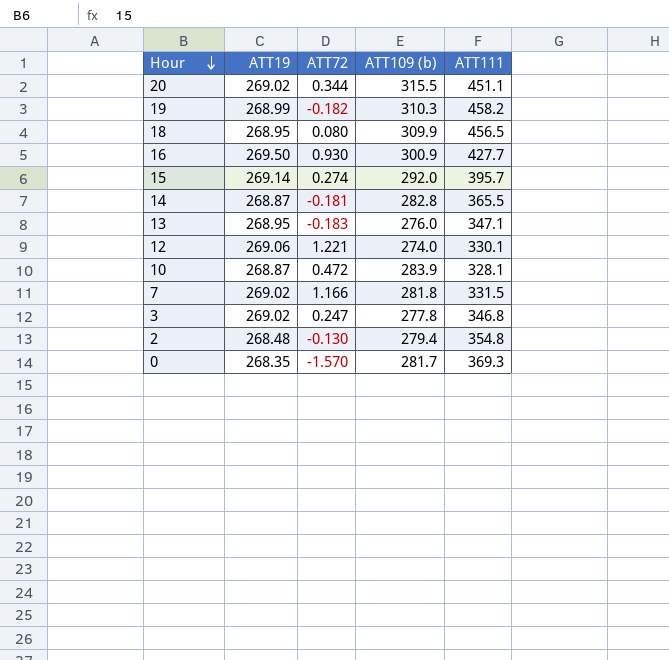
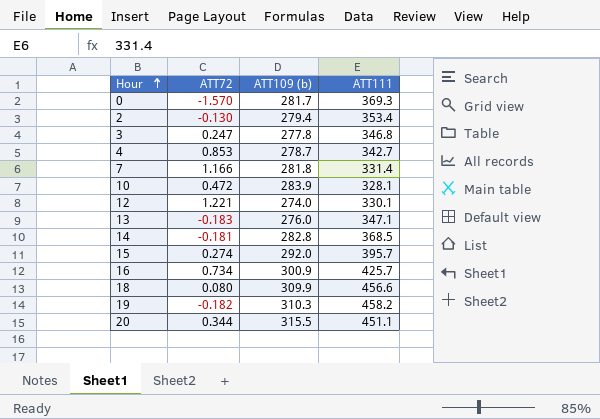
row order: Hour descending -> Hour ascending
column ATT19 | position: 2 -> none
2 | ATT111: 354.8 -> 353.4
row 4: none -> 0.853 | 278.7 | 342.7
7 | ATT111: 331.5 -> 331.4
14 | ATT111: 365.5 -> 368.5
16 | ATT72: 0.930 -> 0.734
16 | ATT111: 427.7 -> 425.7
18 | ATT111: 456.5 -> 456.6

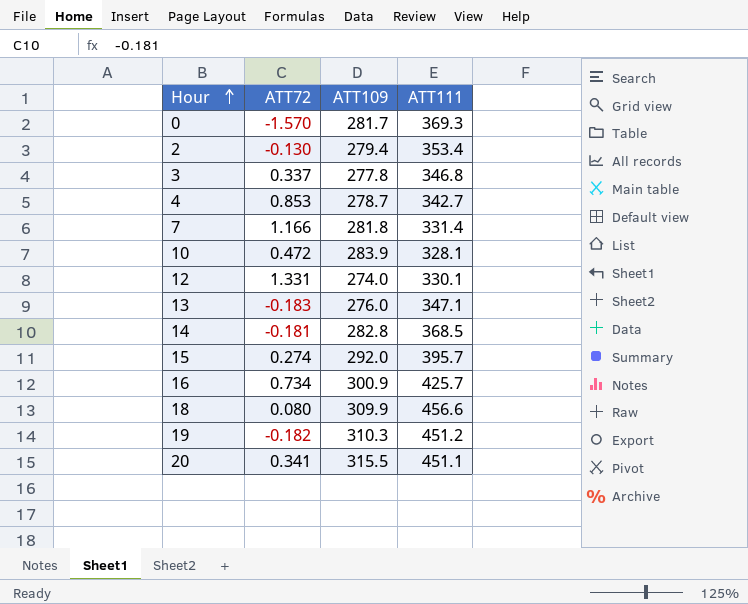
column name: ATT109 (b) -> ATT109
3 | ATT72: 0.247 -> 0.337
12 | ATT72: 1.221 -> 1.331
19 | ATT111: 458.2 -> 451.2
20 | ATT72: 0.344 -> 0.341

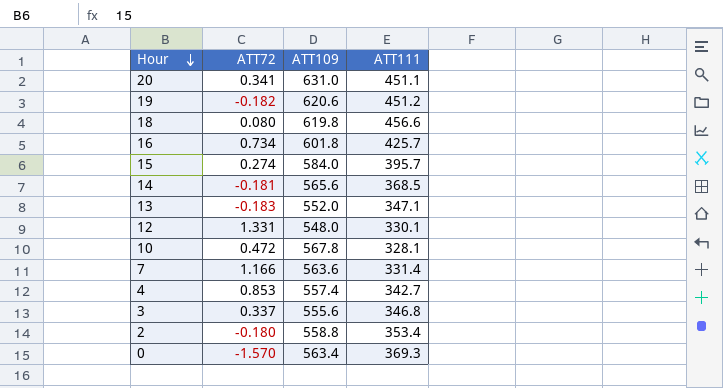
row order: Hour ascending -> Hour descending
20 | ATT109: 315.5 -> 631.0
19 | ATT109: 310.3 -> 620.6
18 | ATT109: 309.9 -> 619.8
16 | ATT109: 300.9 -> 601.8
15 | ATT109: 292.0 -> 584.0
14 | ATT109: 282.8 -> 565.6
13 | ATT109: 276.0 -> 552.0
12 | ATT109: 274.0 -> 548.0
10 | ATT109: 283.9 -> 567.8
7 | ATT109: 281.8 -> 563.6
4 | ATT109: 278.7 -> 557.4
3 | ATT109: 277.8 -> 555.6
2 | ATT72: -0.130 -> -0.180
2 | ATT109: 279.4 -> 558.8
0 | ATT109: 281.7 -> 563.4

